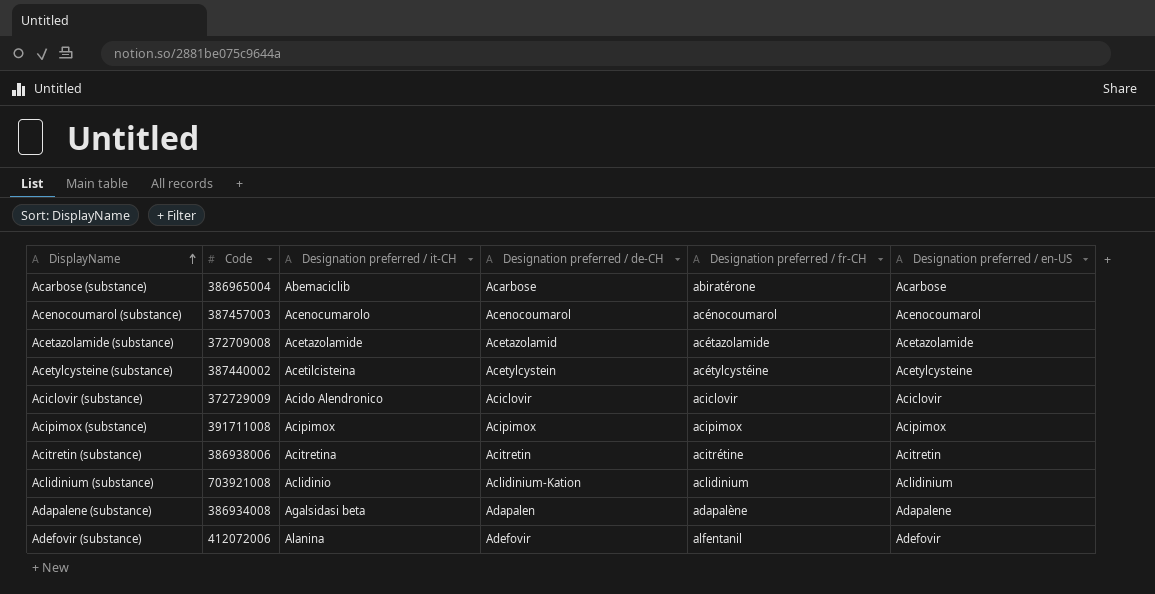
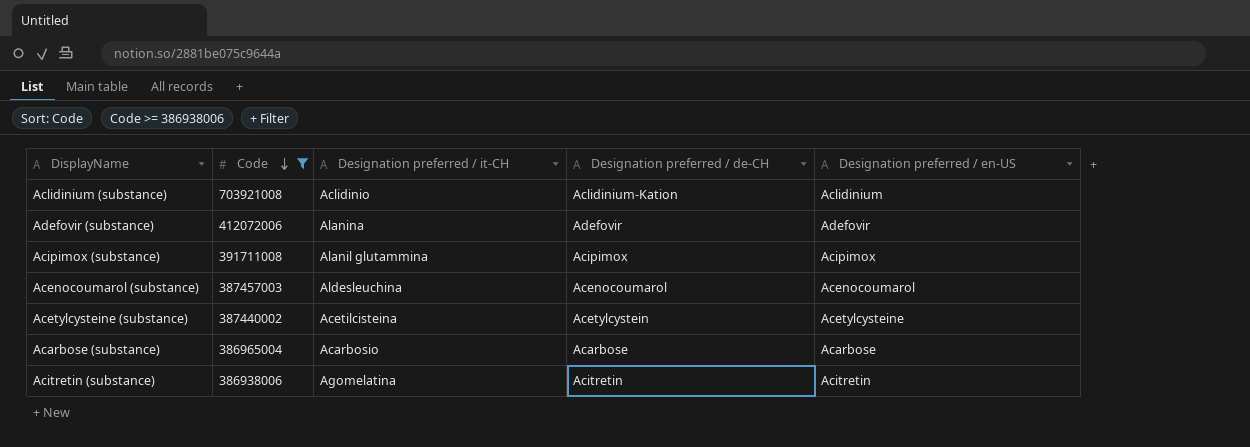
filter: none -> Code >= 386938006
row order: DisplayName ascending -> Code descending
column Designation preferred / fr-CH | position: 5 -> none
Acipimox (substance) | Designation preferred / it-CH: Acipimox -> Alanil glutammina
Acenocoumarol (substance) | Designation preferred / it-CH: Acenocumarolo -> Aldesleuchina
Acarbose (substance) | Designation preferred / it-CH: Abemaciclib -> Acarbosio
Acitretin (substance) | Designation preferred / it-CH: Acitretina -> Agomelatina

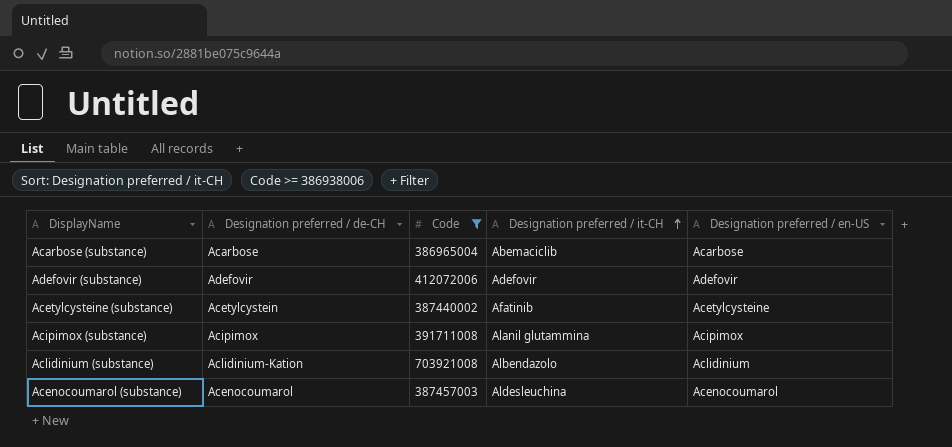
row order: Code descending -> Designation preferred / it-CH ascending
column Designation preferred / de-CH | position: 4 -> 2
row Acitretin (substance): 386938006 | Agomelatina | Acitretin | Acitretin -> none
Acarbose (substance) | Designation preferred / it-CH: Acarbosio -> Abemaciclib
Adefovir (substance) | Designation preferred / it-CH: Alanina -> Adefovir
Acetylcysteine (substance) | Designation preferred / it-CH: Acetilcisteina -> Afatinib
Aclidinium (substance) | Designation preferred / it-CH: Aclidinio -> Albendazolo

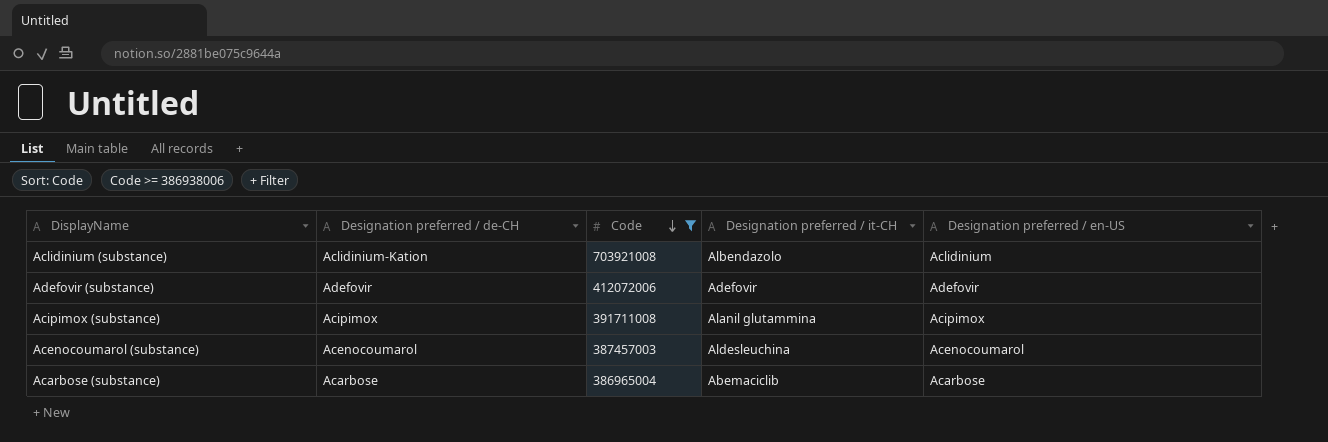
row order: Designation preferred / it-CH ascending -> Code descending
row Acetylcysteine (substance): Acetylcystein | 387440002 | Afatinib | Acetylcysteine -> none

